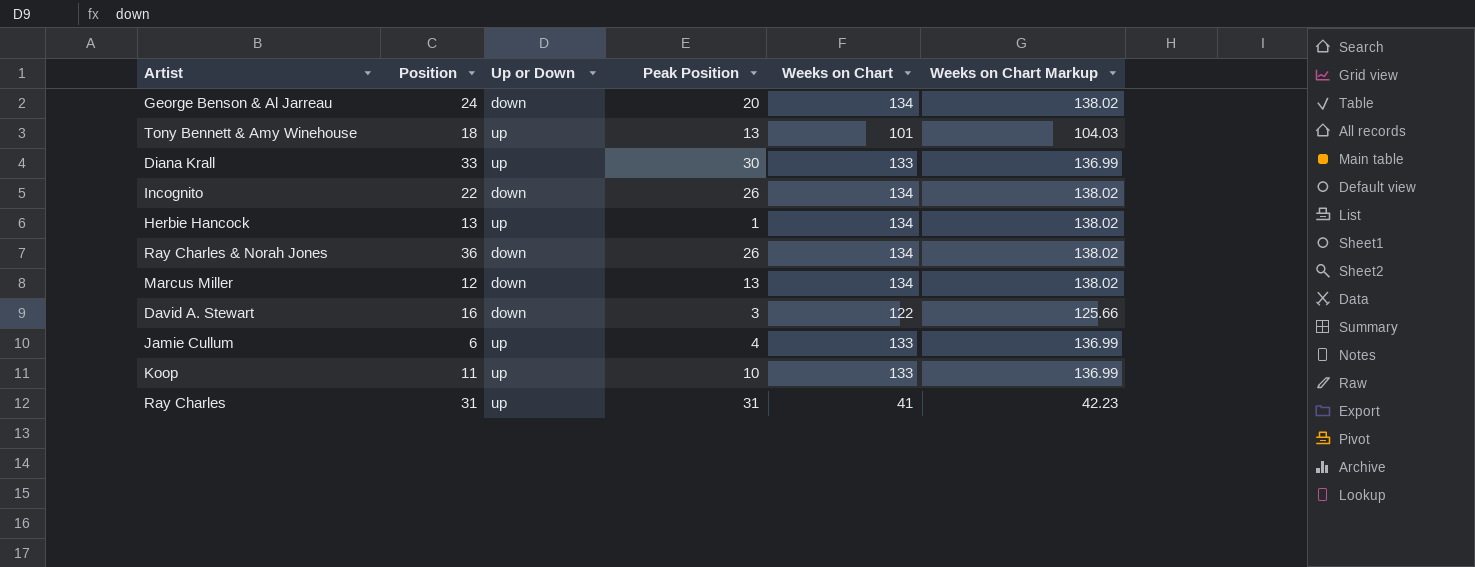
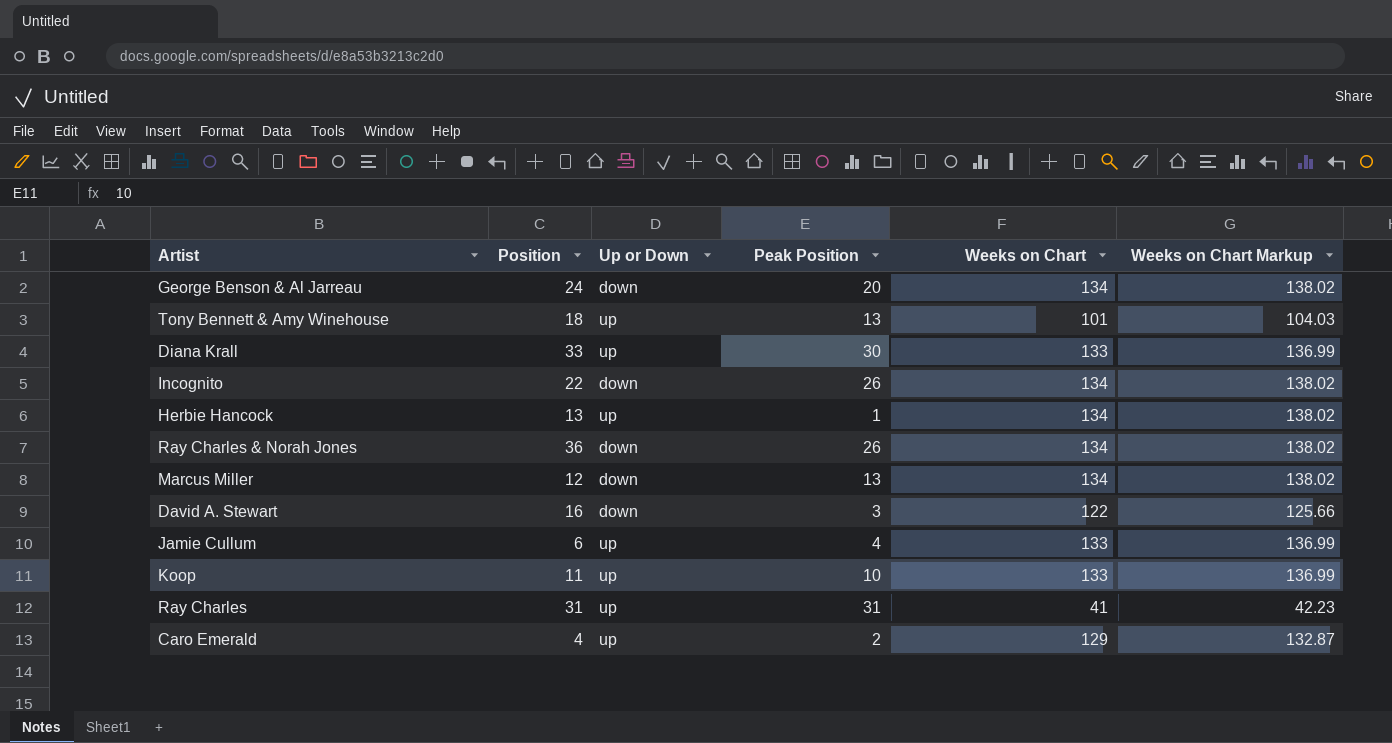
row Caro Emerald: none -> 4 | up | 2 | 129 | 132.87

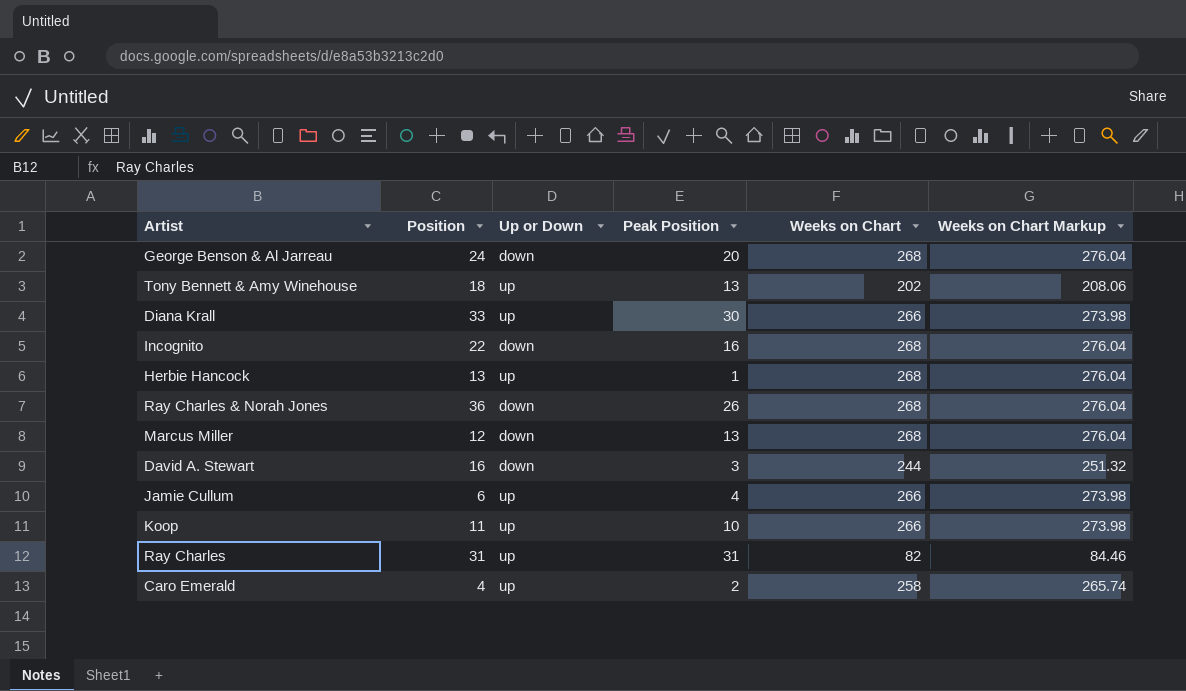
George Benson & Al Jarreau | Weeks on Chart: 134 -> 268
George Benson & Al Jarreau | Weeks on Chart Markup: 138.02 -> 276.04
Tony Bennett & Amy Winehouse | Weeks on Chart: 101 -> 202
Tony Bennett & Amy Winehouse | Weeks on Chart Markup: 104.03 -> 208.06
Diana Krall | Weeks on Chart: 133 -> 266
Diana Krall | Weeks on Chart Markup: 136.99 -> 273.98
Incognito | Peak Position: 26 -> 16
Incognito | Weeks on Chart: 134 -> 268
Incognito | Weeks on Chart Markup: 138.02 -> 276.04
Herbie Hancock | Weeks on Chart: 134 -> 268
Herbie Hancock | Weeks on Chart Markup: 138.02 -> 276.04
Ray Charles & Norah Jones | Weeks on Chart: 134 -> 268
Ray Charles & Norah Jones | Weeks on Chart Markup: 138.02 -> 276.04
Marcus Miller | Weeks on Chart: 134 -> 268
Marcus Miller | Weeks on Chart Markup: 138.02 -> 276.04
David A. Stewart | Weeks on Chart: 122 -> 244
David A. Stewart | Weeks on Chart Markup: 125.66 -> 251.32
Jamie Cullum | Weeks on Chart: 133 -> 266
Jamie Cullum | Weeks on Chart Markup: 136.99 -> 273.98
Koop | Weeks on Chart: 133 -> 266
Koop | Weeks on Chart Markup: 136.99 -> 273.98
Ray Charles | Weeks on Chart: 41 -> 82
Ray Charles | Weeks on Chart Markup: 42.23 -> 84.46
Caro Emerald | Weeks on Chart: 129 -> 258
Caro Emerald | Weeks on Chart Markup: 132.87 -> 265.74

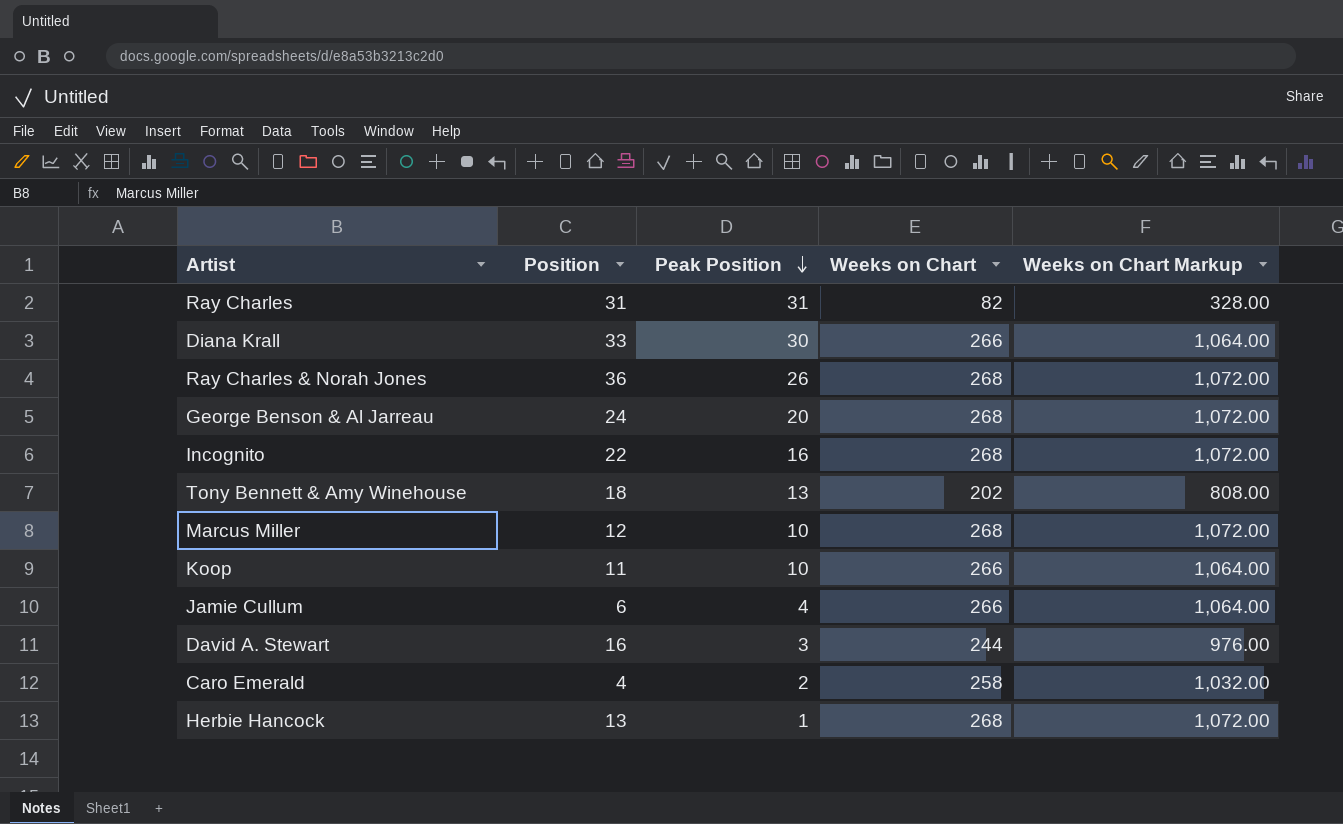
row order: none -> Peak Position descending
column Up or Down | position: 3 -> none
column Weeks on Chart Markup | formula: [Weeks on Chart] * 1.03 -> [Weeks on Chart] * 4
Marcus Miller | Peak Position: 13 -> 10

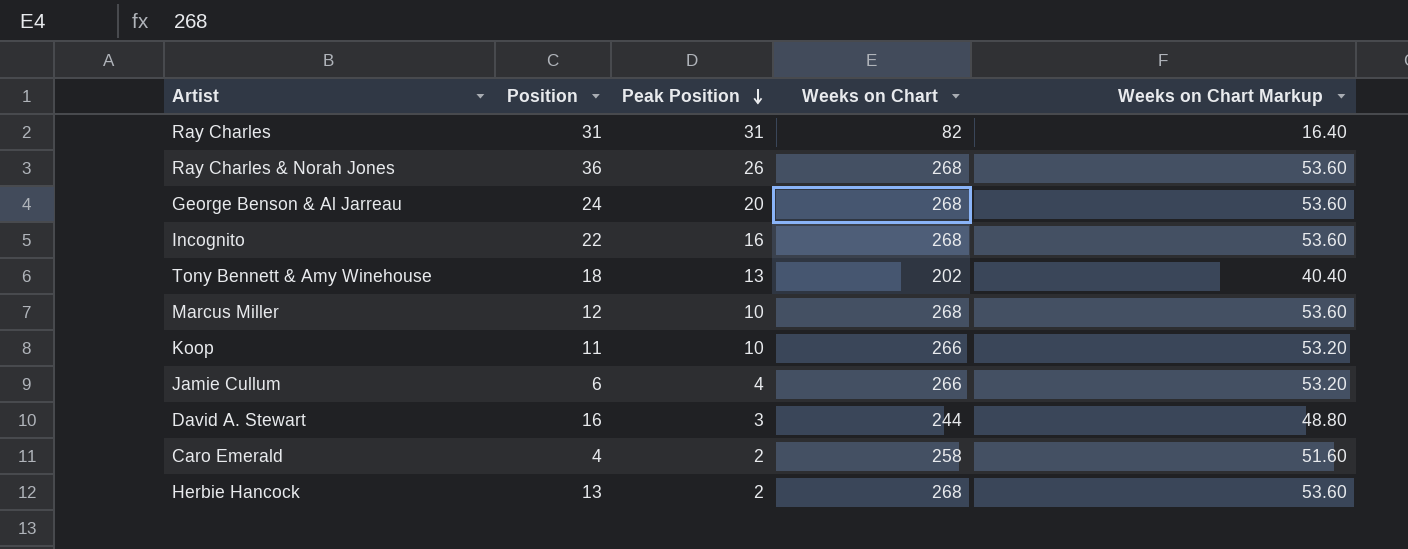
column Weeks on Chart Markup | formula: [Weeks on Chart] * 4 -> [Weeks on Chart] * 0.2
row Diana Krall: 33 | 30 | 266 | 1,064.00 -> none
Herbie Hancock | Peak Position: 1 -> 2

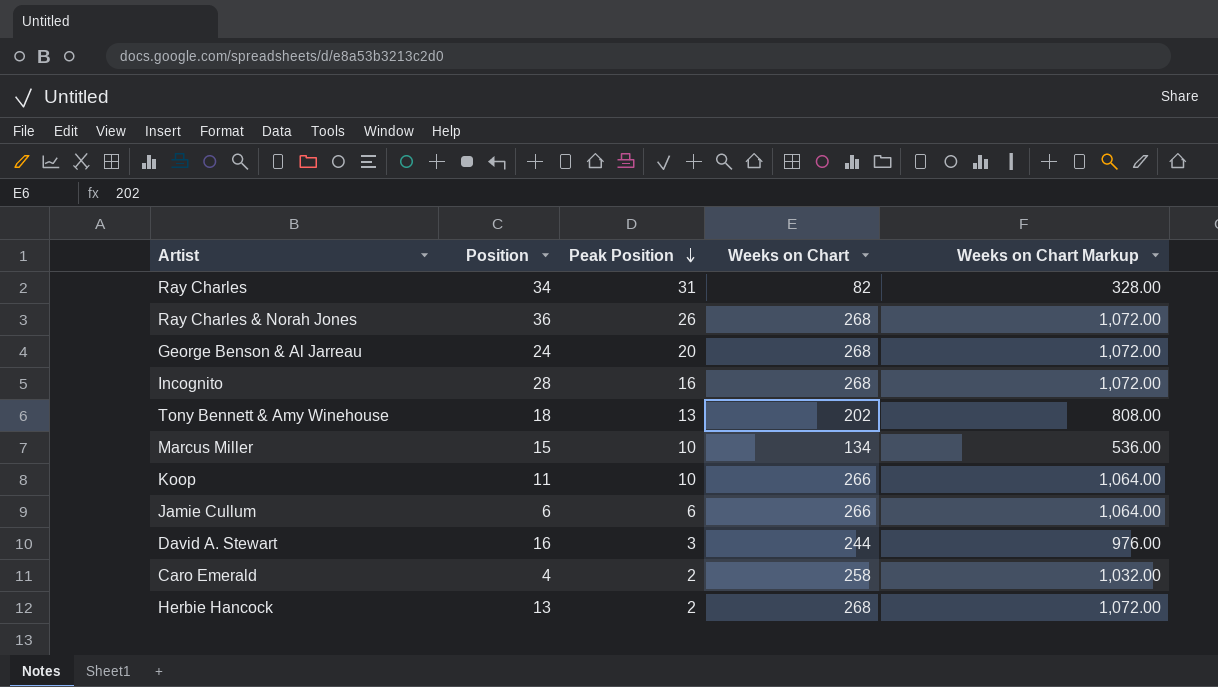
column Weeks on Chart Markup | formula: [Weeks on Chart] * 0.2 -> [Weeks on Chart] * 4
Ray Charles | Position: 31 -> 34
Incognito | Position: 22 -> 28
Marcus Miller | Position: 12 -> 15
Marcus Miller | Weeks on Chart: 268 -> 134
Jamie Cullum | Peak Position: 4 -> 6

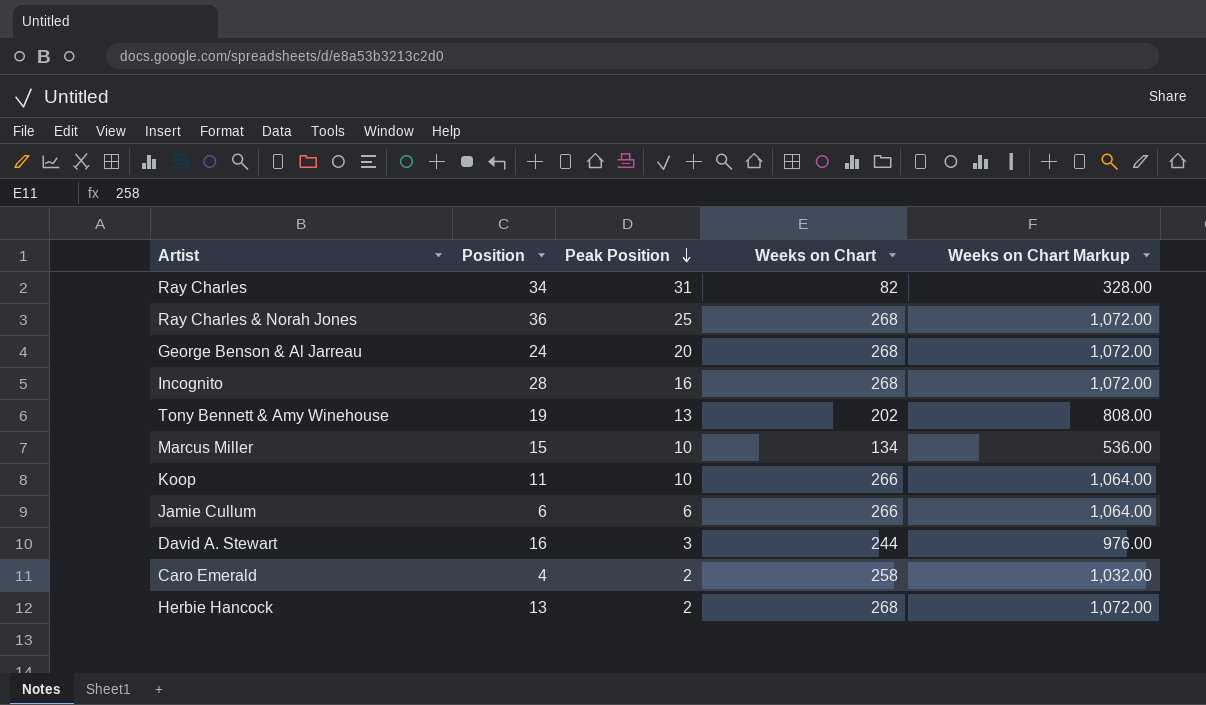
Ray Charles & Norah Jones | Peak Position: 26 -> 25
Tony Bennett & Amy Winehouse | Position: 18 -> 19

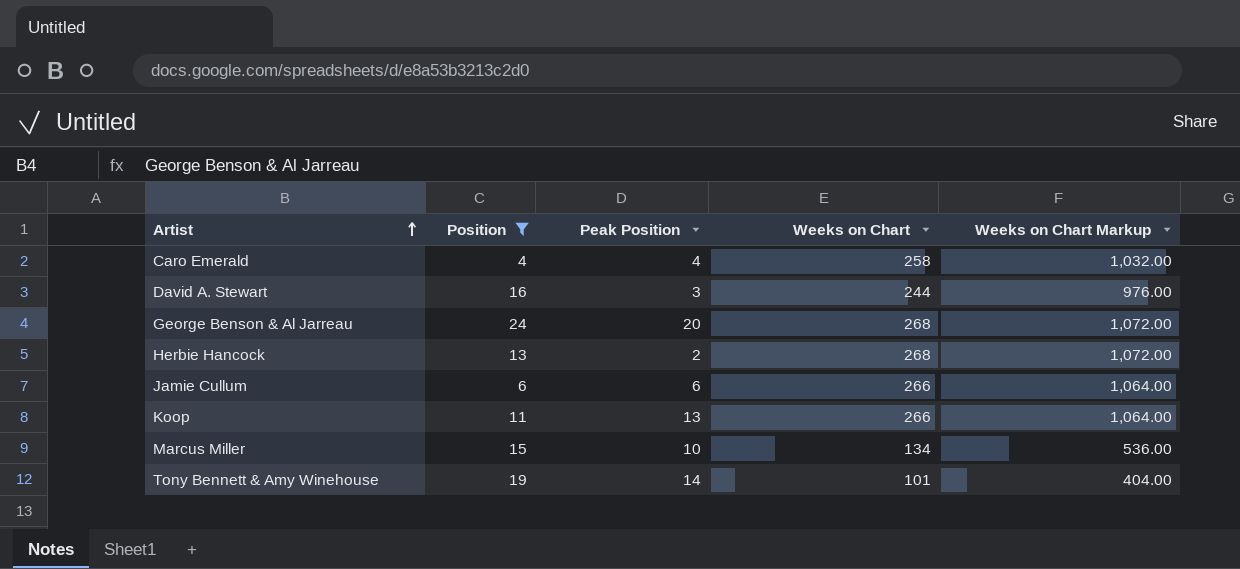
filter: none -> Position <= 24
row order: Peak Position descending -> Artist ascending
Caro Emerald | Peak Position: 2 -> 4
Koop | Peak Position: 10 -> 13
Tony Bennett & Amy Winehouse | Peak Position: 13 -> 14
Tony Bennett & Amy Winehouse | Weeks on Chart: 202 -> 101
Tony Bennett & Amy Winehouse | Weeks on Chart Markup: 808.00 -> 404.00

